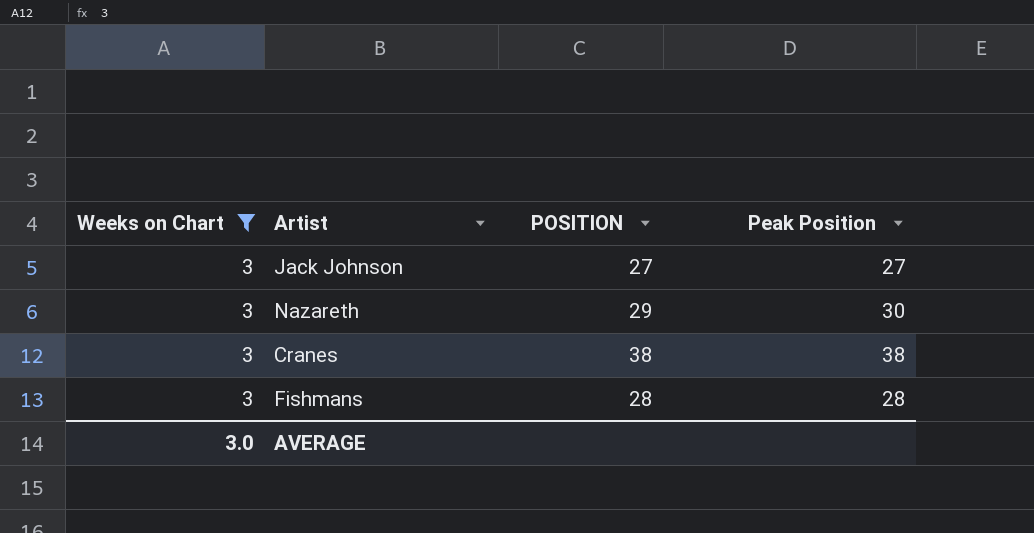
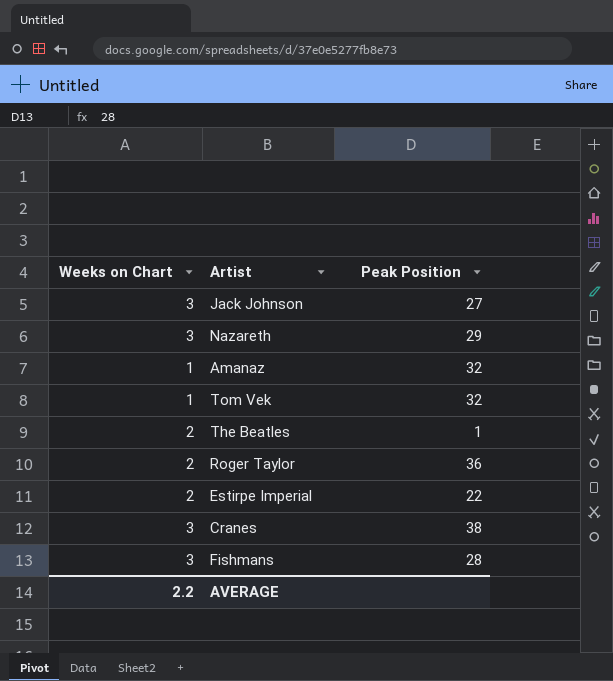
filter: Weeks on Chart = 3 -> none
column POSITION | position: 3 -> none
Nazareth | Peak Position: 30 -> 29
AVERAGE | Weeks on Chart: 3.0 -> 2.2

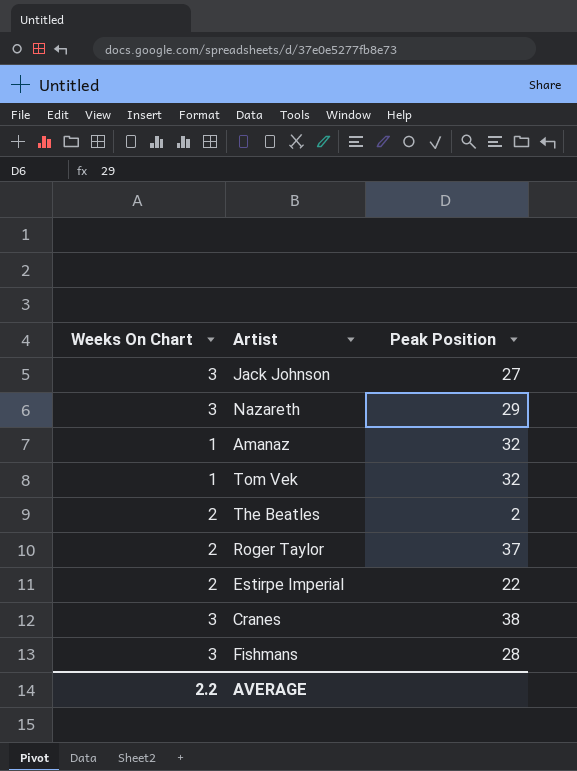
column name: Weeks on Chart -> Weeks On Chart
The Beatles | Peak Position: 1 -> 2
Roger Taylor | Peak Position: 36 -> 37

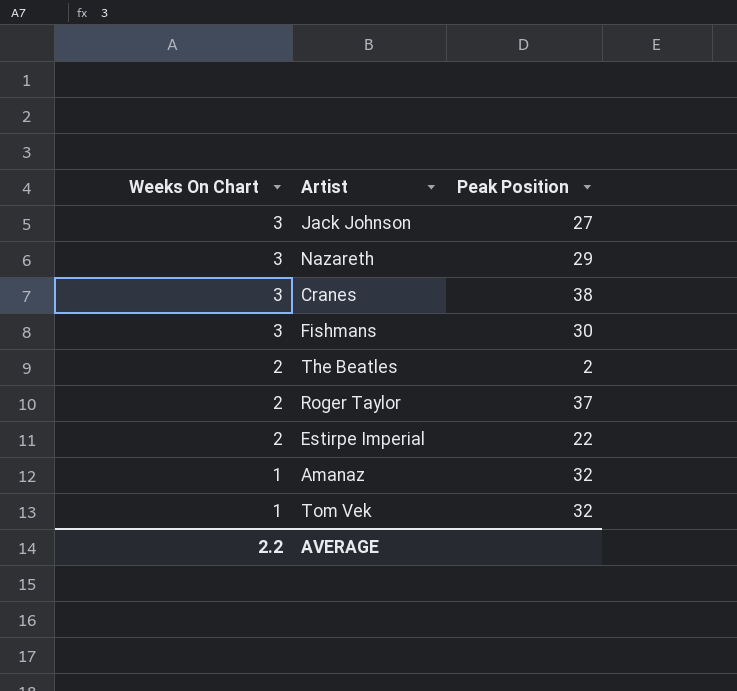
row order: none -> Weeks On Chart descending
Fishmans | Peak Position: 28 -> 30

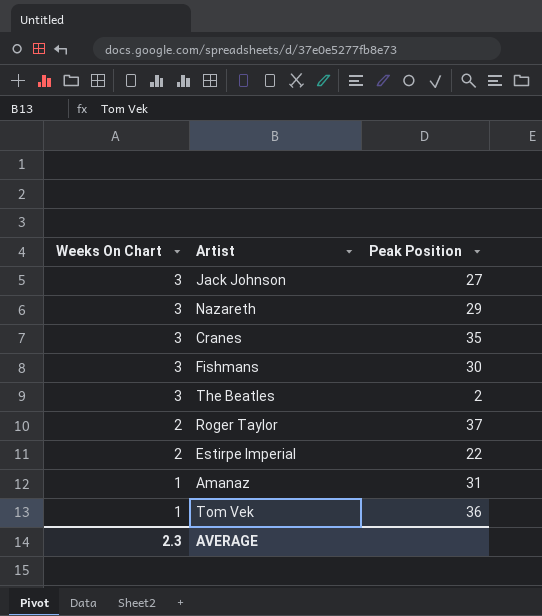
Cranes | Peak Position: 38 -> 35
The Beatles | Weeks On Chart: 2 -> 3
Amanaz | Peak Position: 32 -> 31
Tom Vek | Peak Position: 32 -> 36
AVERAGE | Weeks On Chart: 2.2 -> 2.3

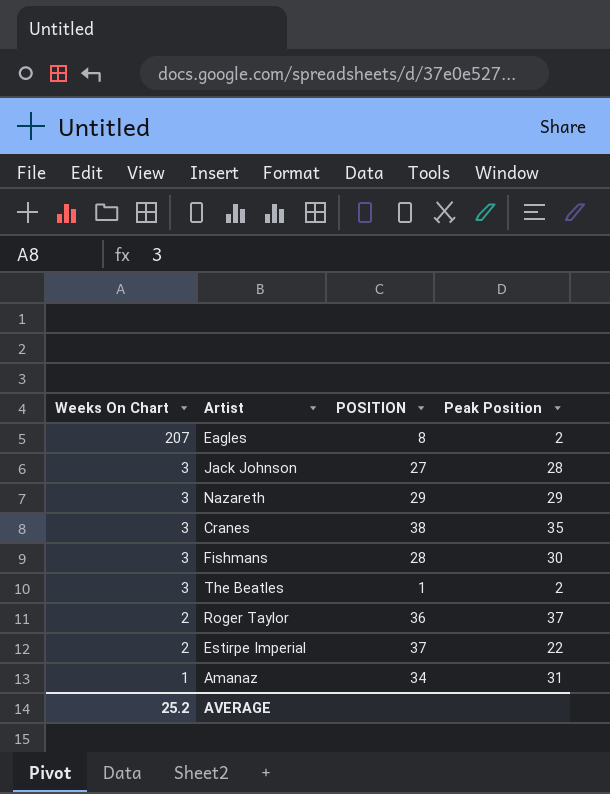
column POSITION | position: none -> 3
row Tom Vek: 1 | 36 -> none
row Eagles: none -> 207 | 8 | 2
Jack Johnson | Peak Position: 27 -> 28
AVERAGE | Weeks On Chart: 2.3 -> 25.2

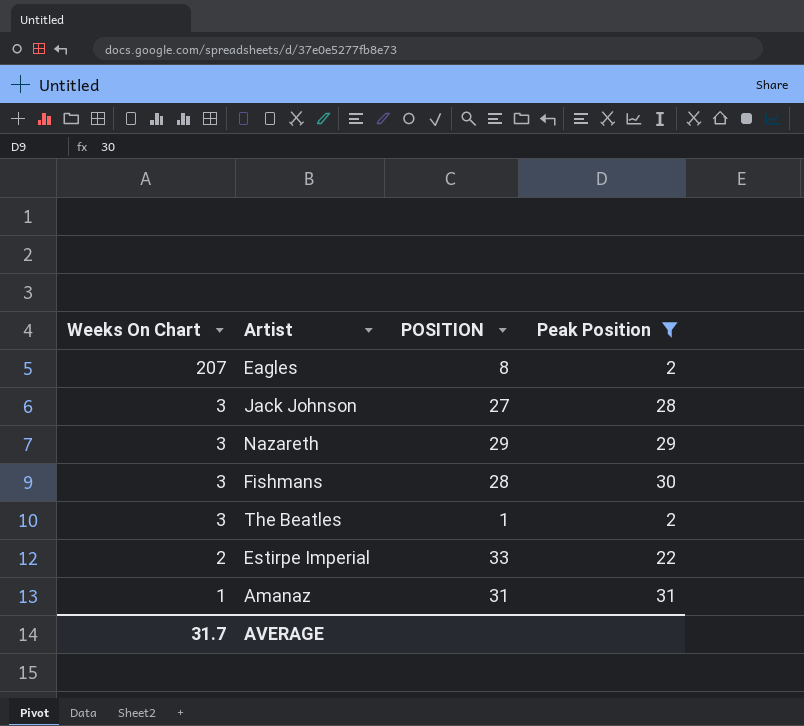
filter: none -> Peak Position <= 31
Estirpe Imperial | POSITION: 37 -> 33
Amanaz | POSITION: 34 -> 31
AVERAGE | Weeks On Chart: 25.2 -> 31.7

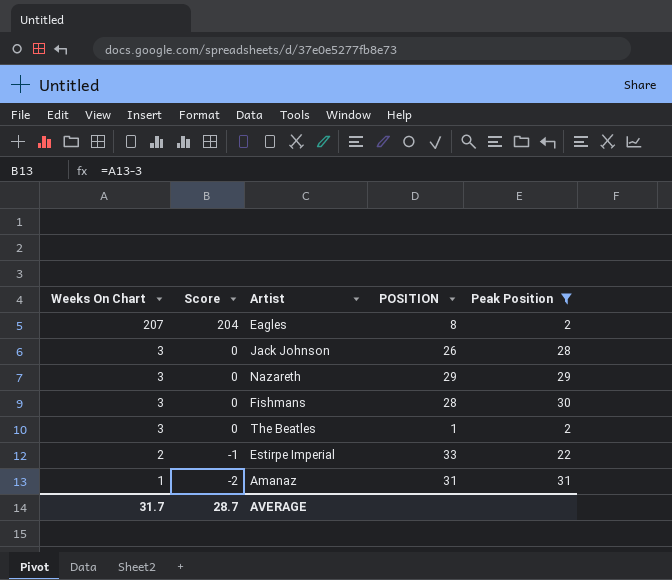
column Score | formula: none -> [Weeks On Chart] - 3
Jack Johnson | POSITION: 27 -> 26

